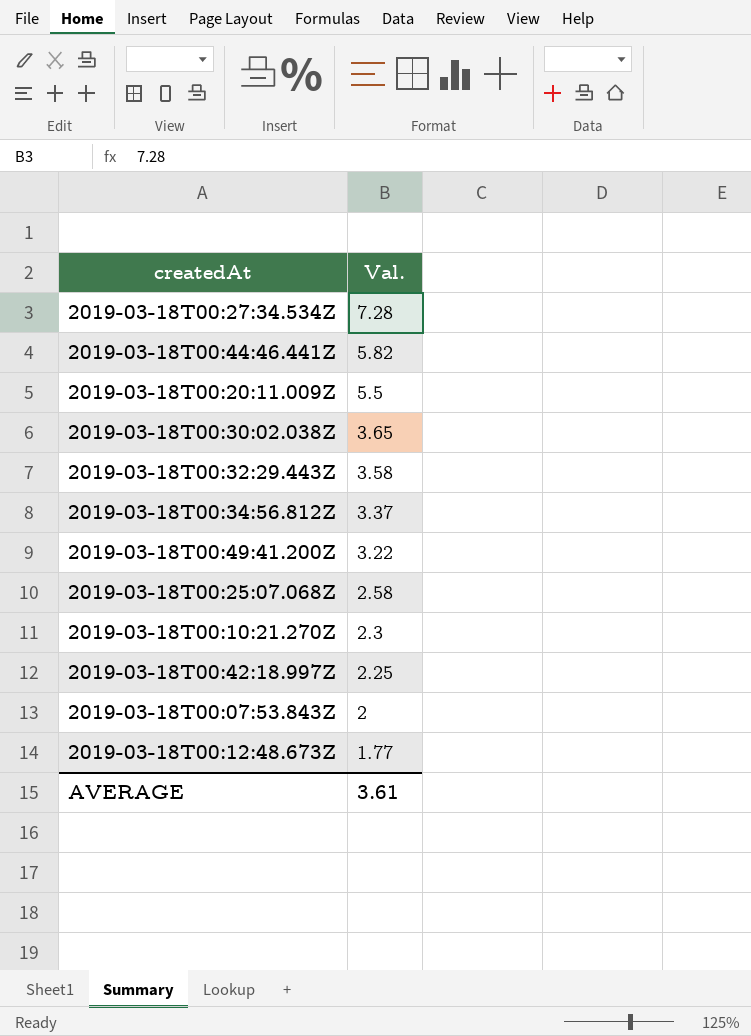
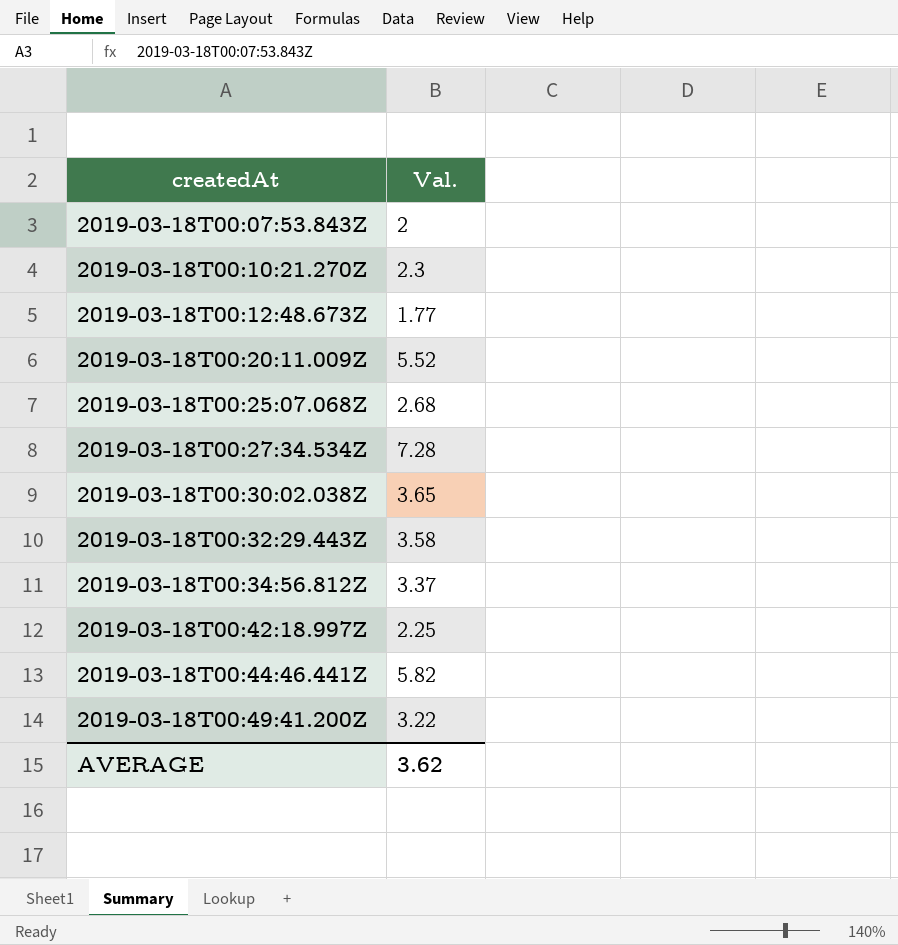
row order: Val. descending -> createdAt ascending
2019-03-18T00:20:11.009Z | Val.: 5.5 -> 5.52
2019-03-18T00:25:07.068Z | Val.: 2.58 -> 2.68
AVERAGE | Val.: 3.61 -> 3.62

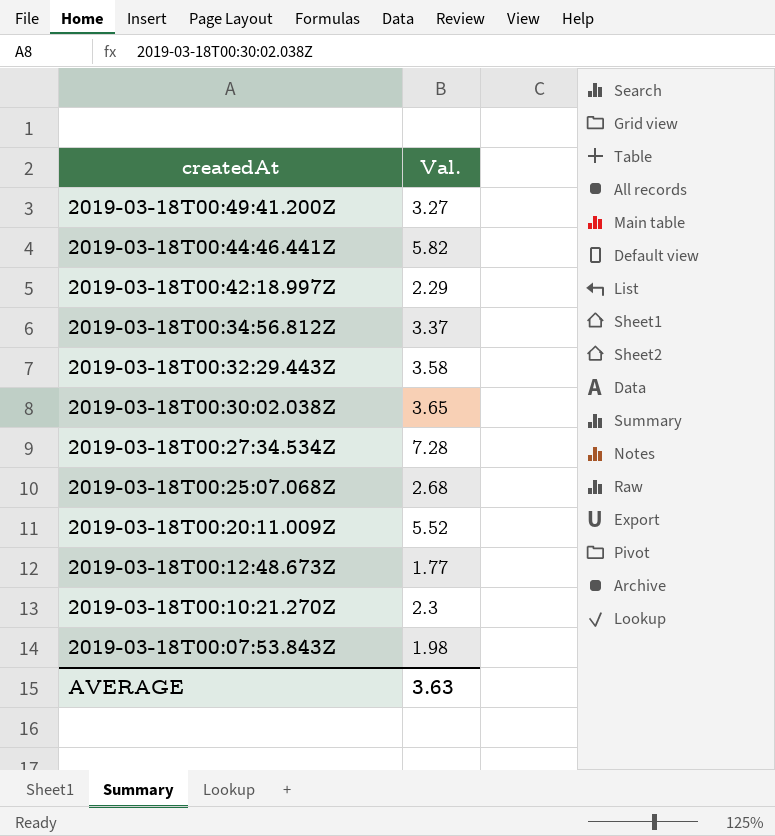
row order: createdAt ascending -> createdAt descending
2019-03-18T00:49:41.200Z | Val.: 3.22 -> 3.27
2019-03-18T00:42:18.997Z | Val.: 2.25 -> 2.29
2019-03-18T00:07:53.843Z | Val.: 2 -> 1.98
AVERAGE | Val.: 3.62 -> 3.63

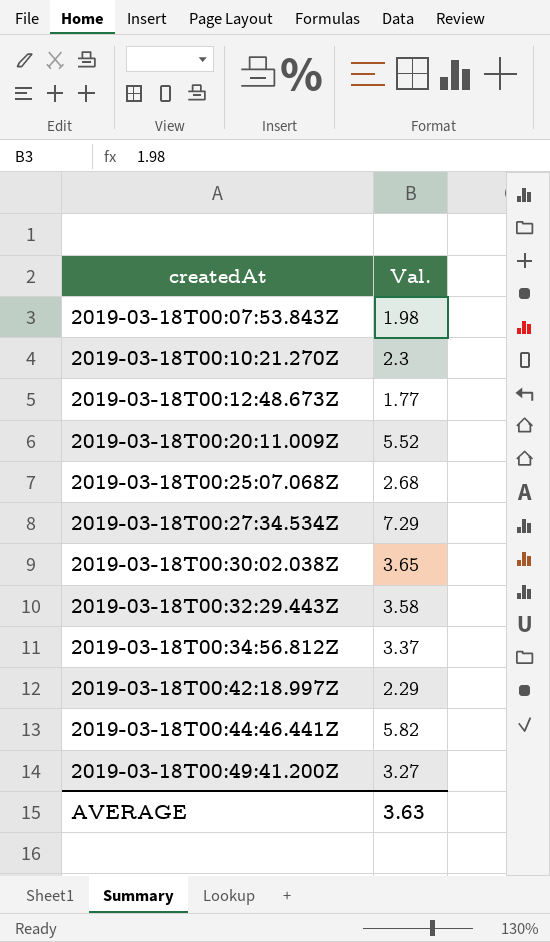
row order: createdAt descending -> createdAt ascending
2019-03-18T00:27:34.534Z | Val.: 7.28 -> 7.29

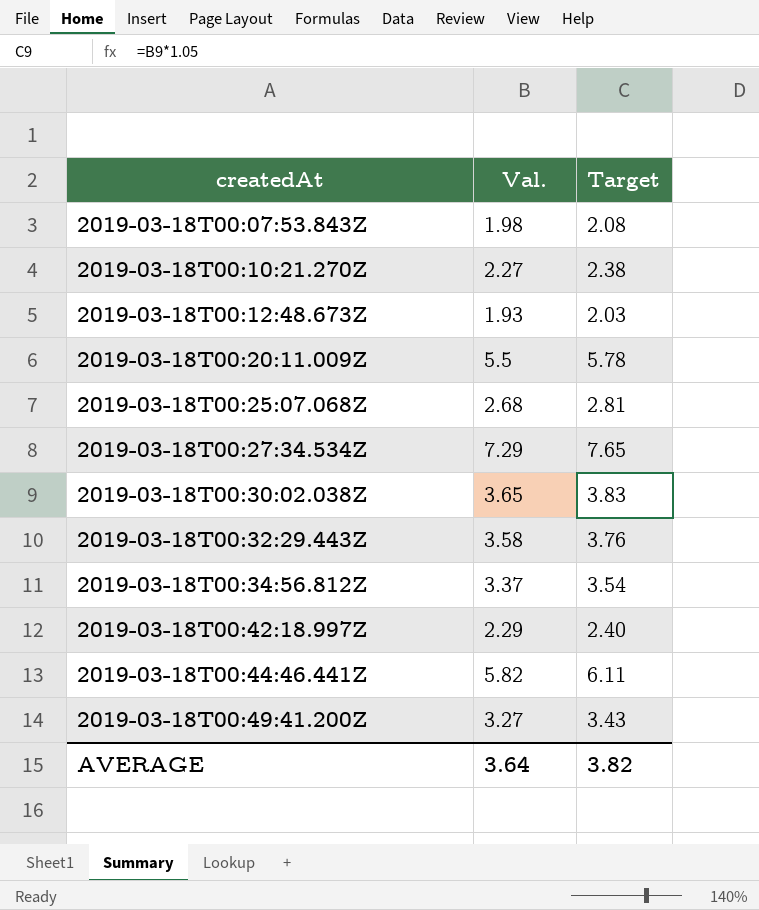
column Target | formula: none -> [Val.] * 1.05
2019-03-18T00:10:21.270Z | Val.: 2.3 -> 2.27
2019-03-18T00:12:48.673Z | Val.: 1.77 -> 1.93
2019-03-18T00:20:11.009Z | Val.: 5.52 -> 5.5
AVERAGE | Val.: 3.63 -> 3.64

